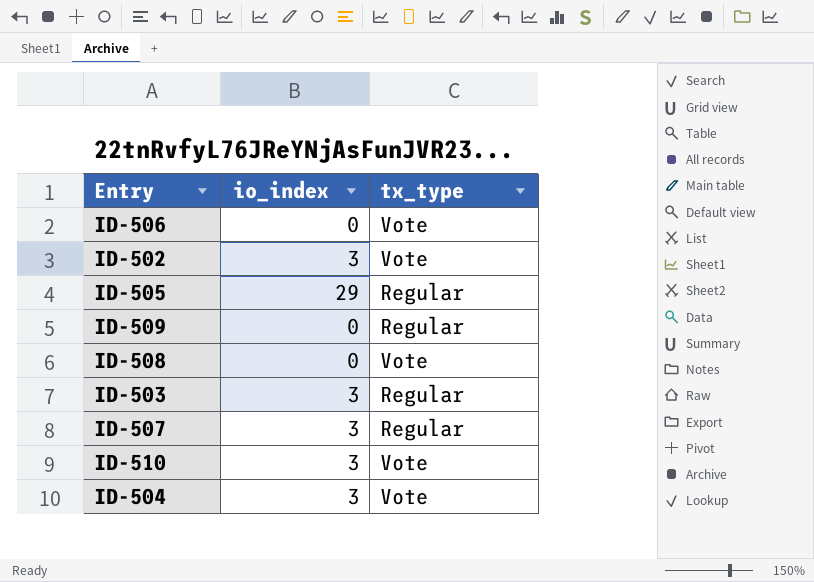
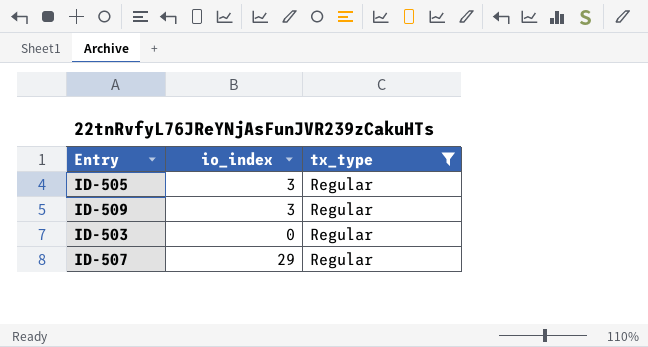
filter: none -> tx_type = Regular
ID-505 | io_index: 29 -> 3
ID-509 | io_index: 0 -> 3
ID-503 | io_index: 3 -> 0
ID-507 | io_index: 3 -> 29

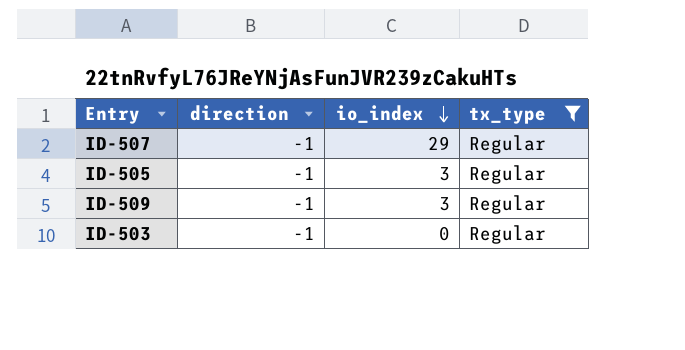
row order: none -> io_index descending
column direction | position: none -> 2

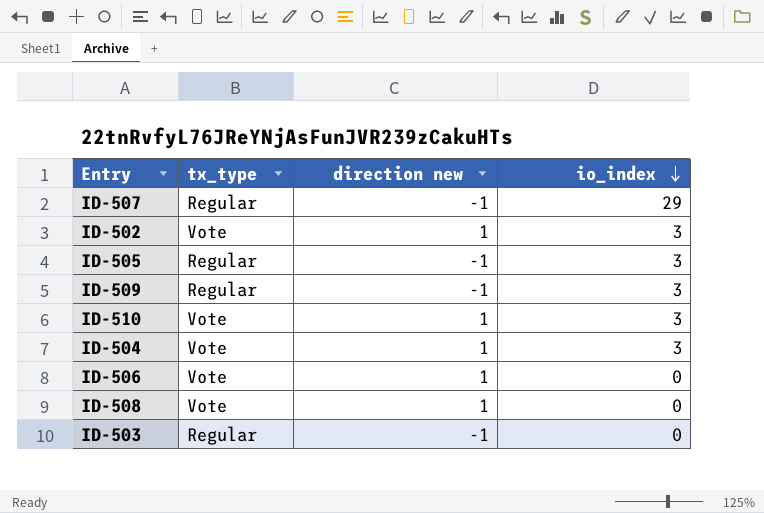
filter: tx_type = Regular -> none
column tx_type | position: 4 -> 2
column name: direction -> direction new

